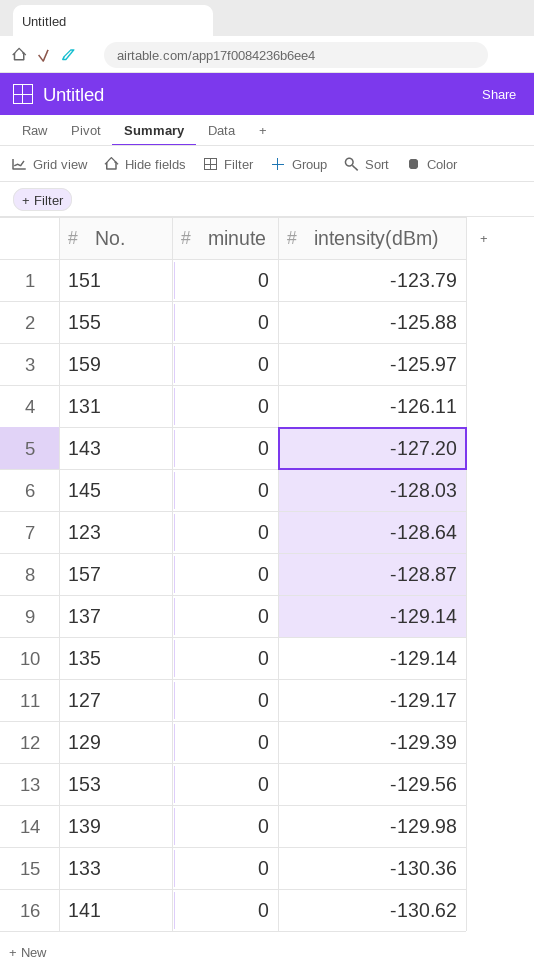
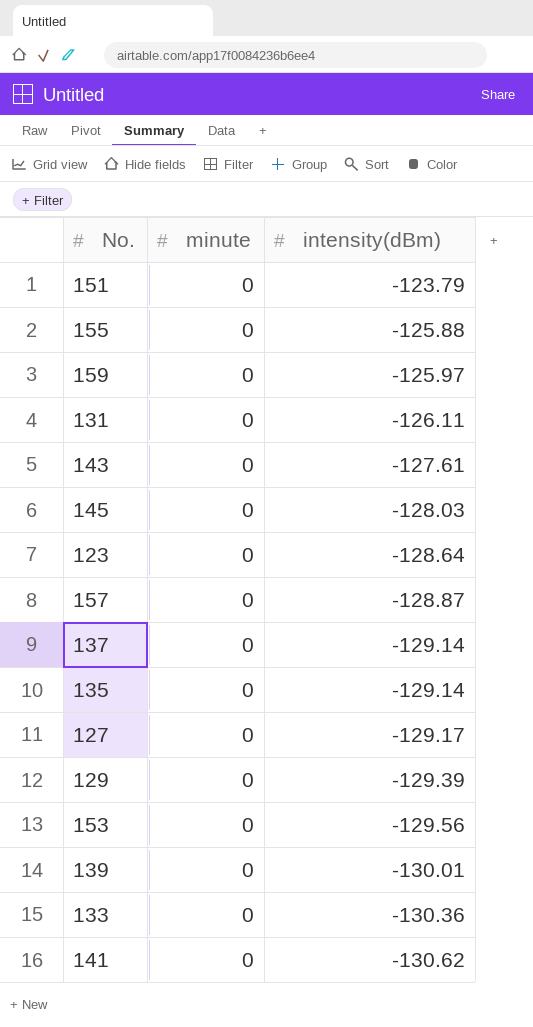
143 | intensity(dBm): -127.20 -> -127.61
139 | intensity(dBm): -129.98 -> -130.01

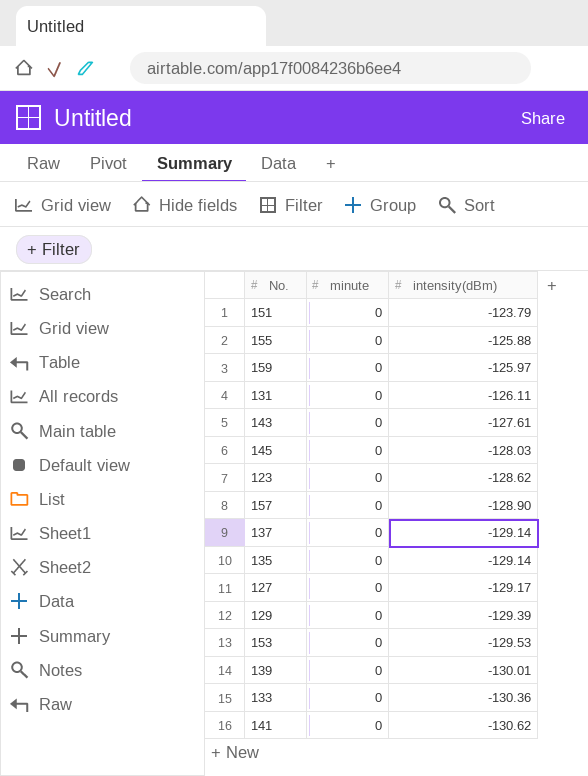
123 | intensity(dBm): -128.64 -> -128.62
157 | intensity(dBm): -128.87 -> -128.90
153 | intensity(dBm): -129.56 -> -129.53

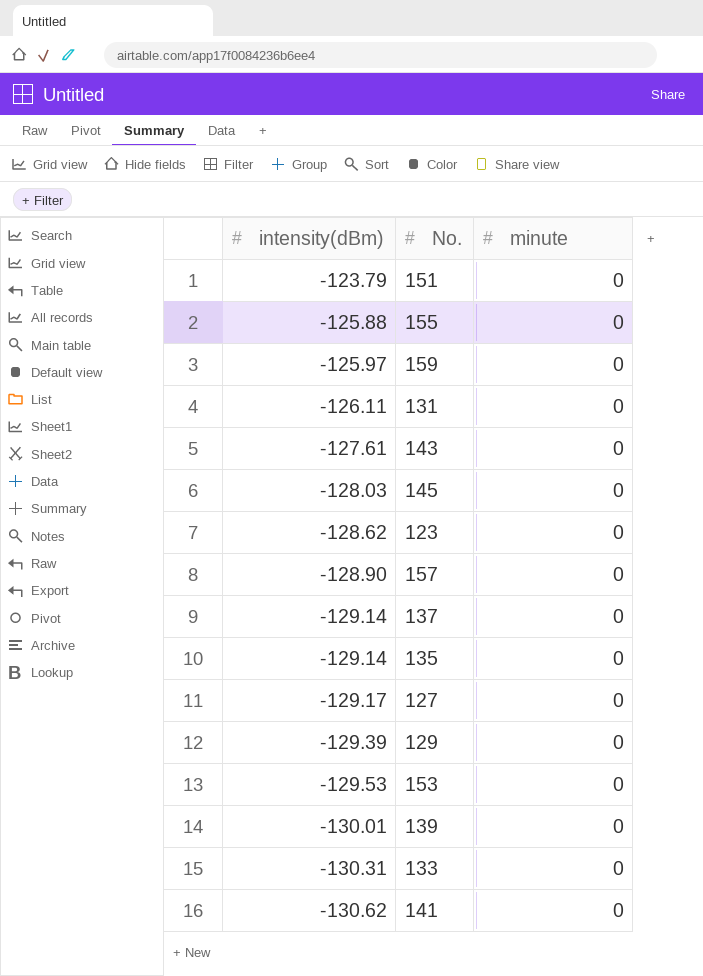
column intensity(dBm) | position: 3 -> 1
133 | intensity(dBm): -130.36 -> -130.31

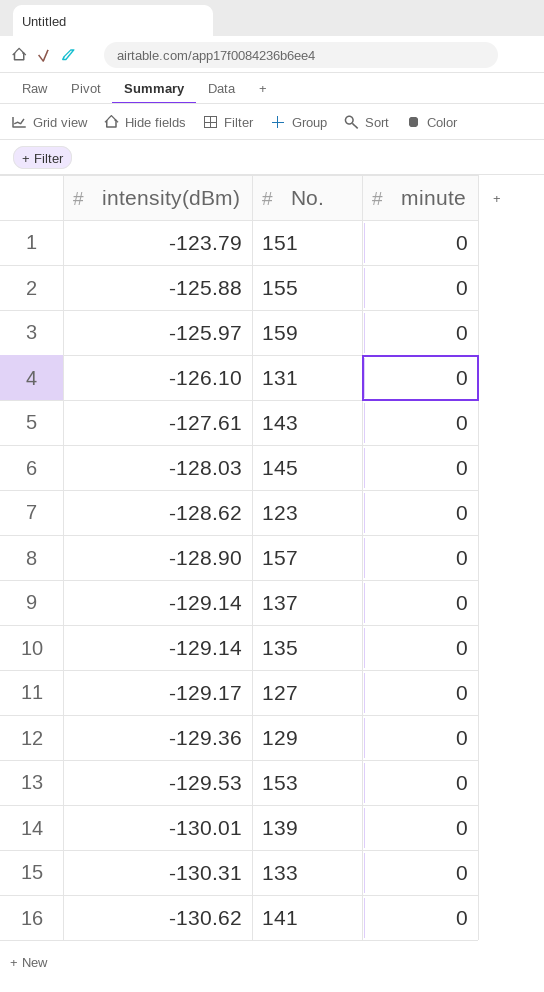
131 | intensity(dBm): -126.11 -> -126.10
129 | intensity(dBm): -129.39 -> -129.36

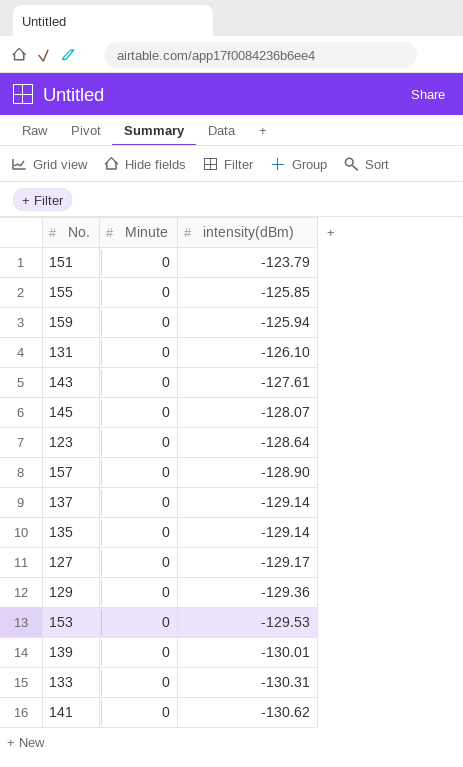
column name: minute -> Minute
column intensity(dBm) | position: 1 -> 3
155 | intensity(dBm): -125.88 -> -125.85
159 | intensity(dBm): -125.97 -> -125.94
145 | intensity(dBm): -128.03 -> -128.07
123 | intensity(dBm): -128.62 -> -128.64

